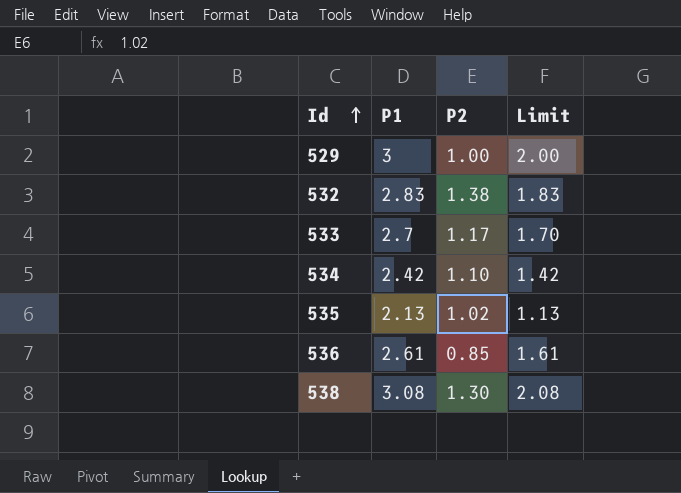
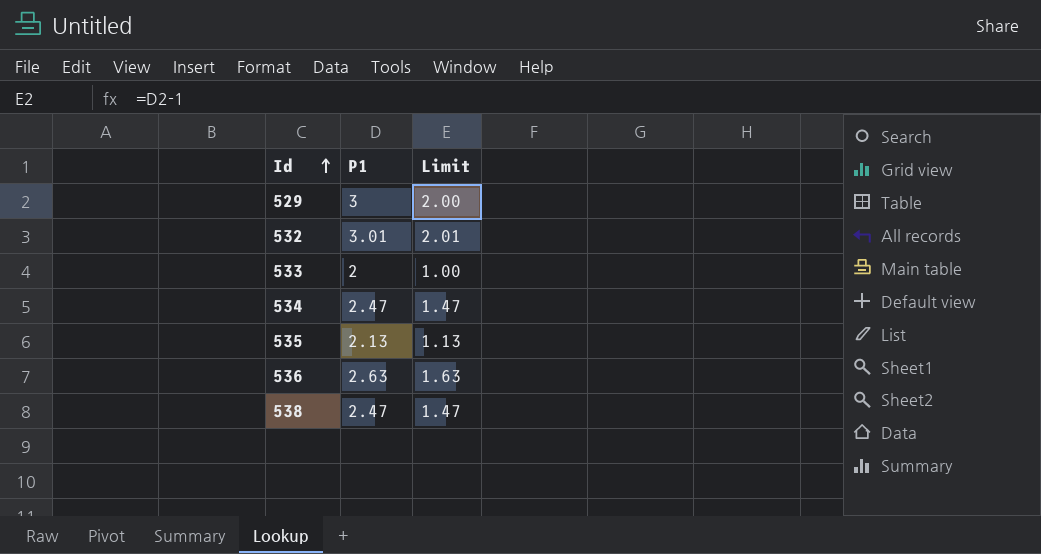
column P2 | position: 3 -> none
532 | P1: 2.83 -> 3.01
532 | Limit: 1.83 -> 2.01
533 | P1: 2.7 -> 2
533 | Limit: 1.70 -> 1.00
534 | P1: 2.42 -> 2.47
534 | Limit: 1.42 -> 1.47
536 | P1: 2.61 -> 2.63
536 | Limit: 1.61 -> 1.63
538 | P1: 3.08 -> 2.47
538 | Limit: 2.08 -> 1.47

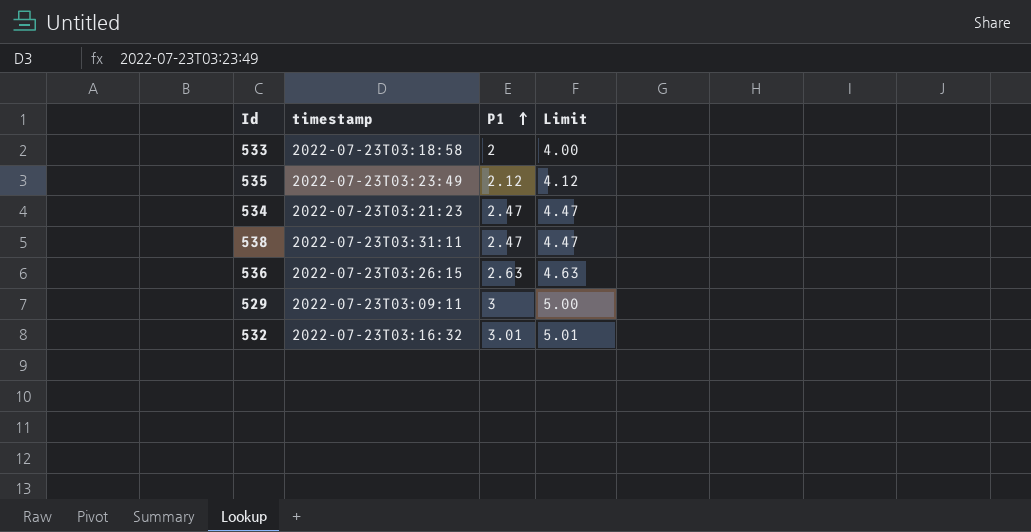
row order: Id ascending -> P1 ascending
column timestamp | position: none -> 2
column Limit | formula: [P1] - 1 -> [P1] + 2
535 | P1: 2.13 -> 2.12

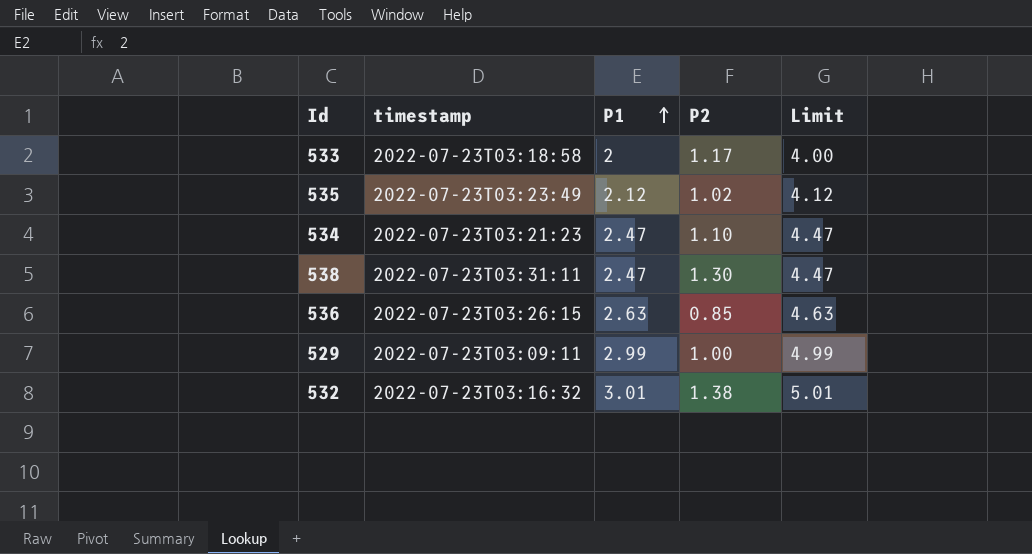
column P2 | position: none -> 4
529 | P1: 3 -> 2.99
529 | Limit: 5.00 -> 4.99

